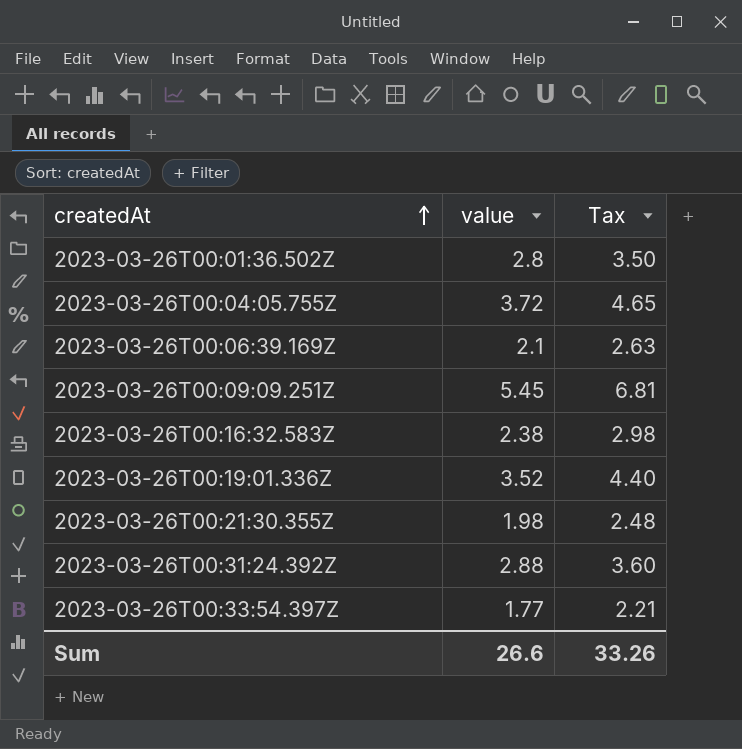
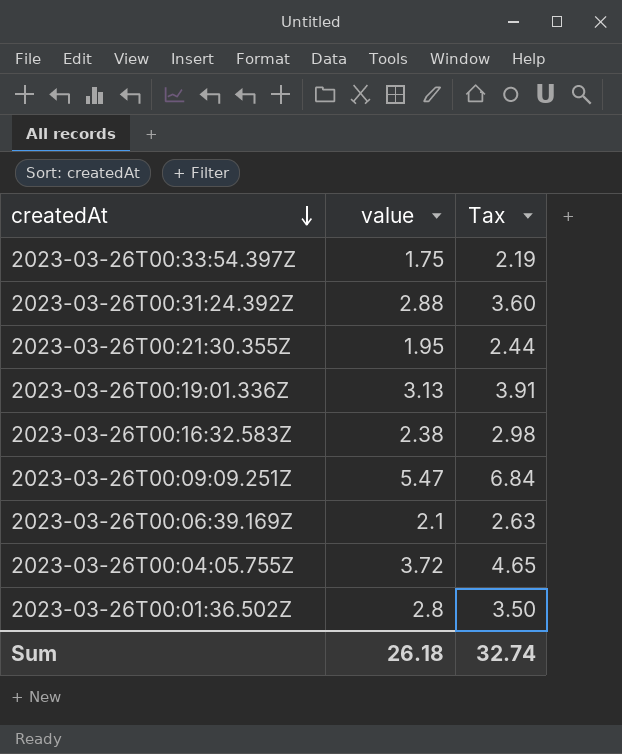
row order: createdAt ascending -> createdAt descending
2023-03-26T00:33:54.397Z | value: 1.77 -> 1.75
2023-03-26T00:33:54.397Z | Tax: 2.21 -> 2.19
2023-03-26T00:21:30.355Z | value: 1.98 -> 1.95
2023-03-26T00:21:30.355Z | Tax: 2.48 -> 2.44
2023-03-26T00:19:01.336Z | value: 3.52 -> 3.13
2023-03-26T00:19:01.336Z | Tax: 4.40 -> 3.91
2023-03-26T00:09:09.251Z | value: 5.45 -> 5.47
2023-03-26T00:09:09.251Z | Tax: 6.81 -> 6.84
Sum | value: 26.6 -> 26.18
Sum | Tax: 33.26 -> 32.74

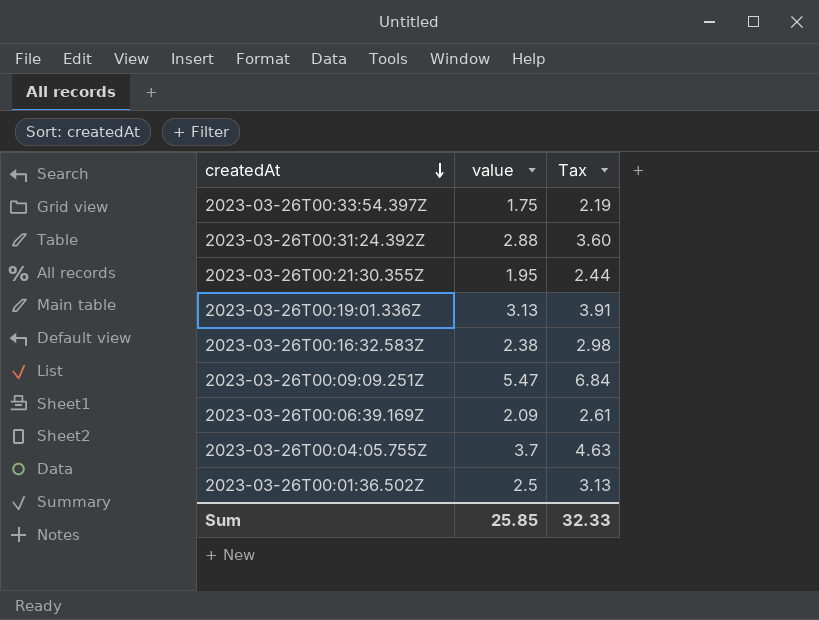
2023-03-26T00:06:39.169Z | value: 2.1 -> 2.09
2023-03-26T00:06:39.169Z | Tax: 2.63 -> 2.61
2023-03-26T00:04:05.755Z | value: 3.72 -> 3.7
2023-03-26T00:04:05.755Z | Tax: 4.65 -> 4.63
2023-03-26T00:01:36.502Z | value: 2.8 -> 2.5
2023-03-26T00:01:36.502Z | Tax: 3.50 -> 3.13
Sum | value: 26.18 -> 25.85
Sum | Tax: 32.74 -> 32.33

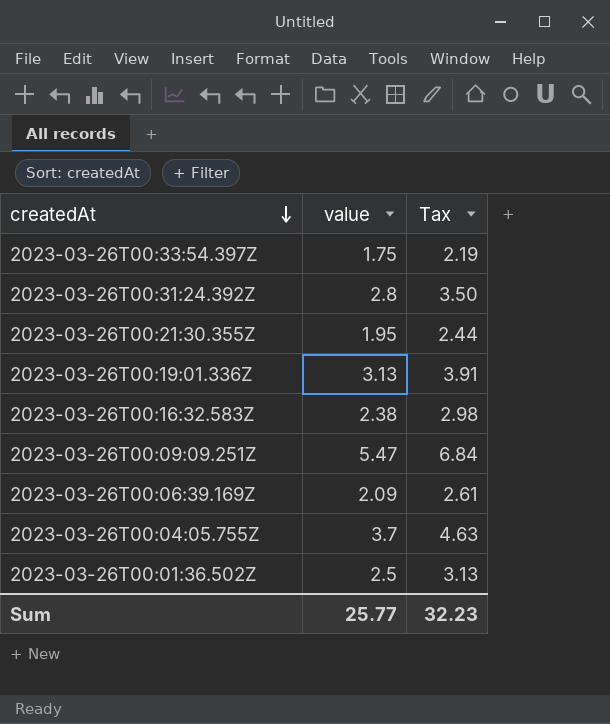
2023-03-26T00:31:24.392Z | value: 2.88 -> 2.8
2023-03-26T00:31:24.392Z | Tax: 3.60 -> 3.50
Sum | value: 25.85 -> 25.77
Sum | Tax: 32.33 -> 32.23

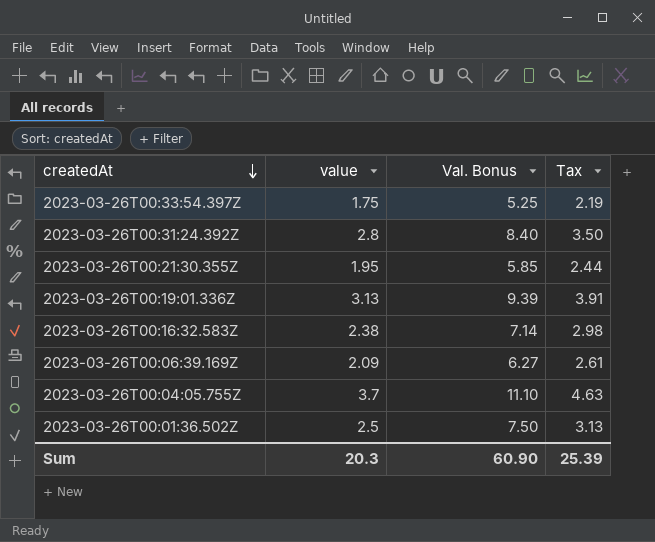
column Val. Bonus | formula: none -> [value] * 3
row 2023-03-26T00:09:09.251Z: 5.47 | 6.84 -> none
Sum | value: 25.77 -> 20.3
Sum | Tax: 32.23 -> 25.39

